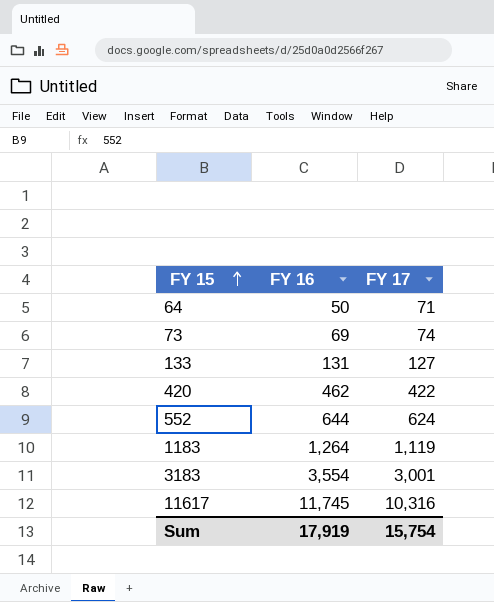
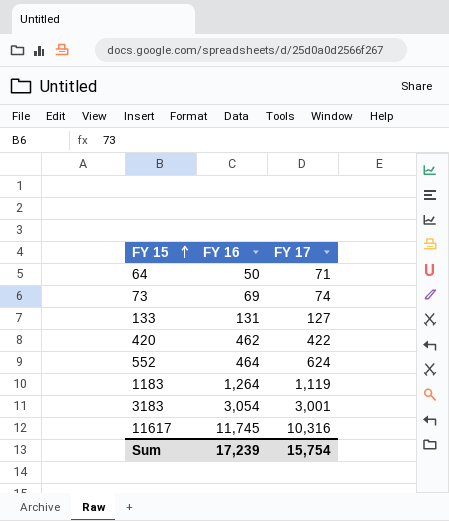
552 | FY 16: 644 -> 464
3183 | FY 16: 3,554 -> 3,054
Sum | FY 16: 17,919 -> 17,239

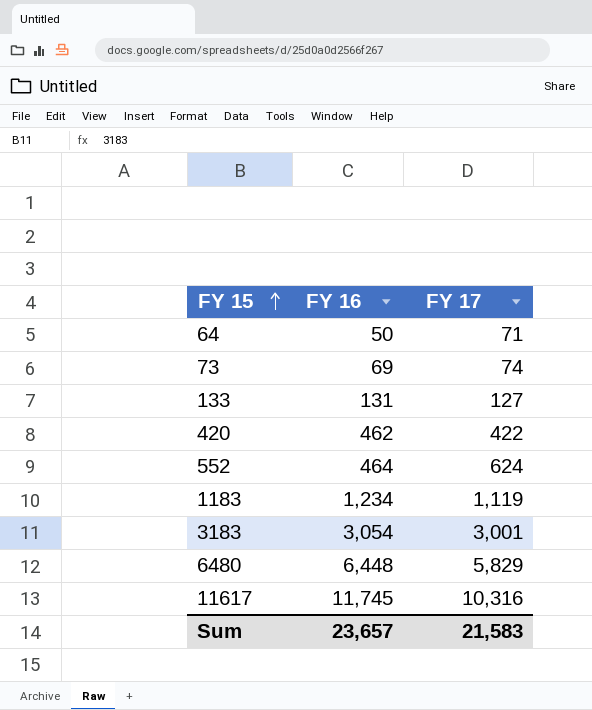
1183 | FY 16: 1,264 -> 1,234
row 6480: none -> 6,448 | 5,829
Sum | FY 16: 17,239 -> 23,657
Sum | FY 17: 15,754 -> 21,583

